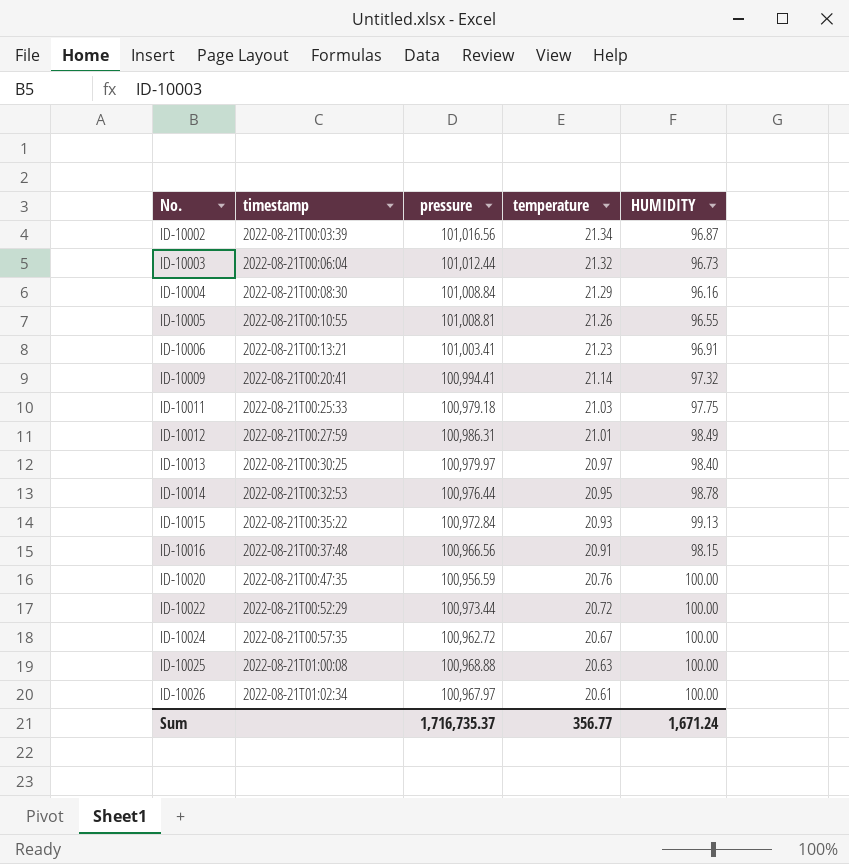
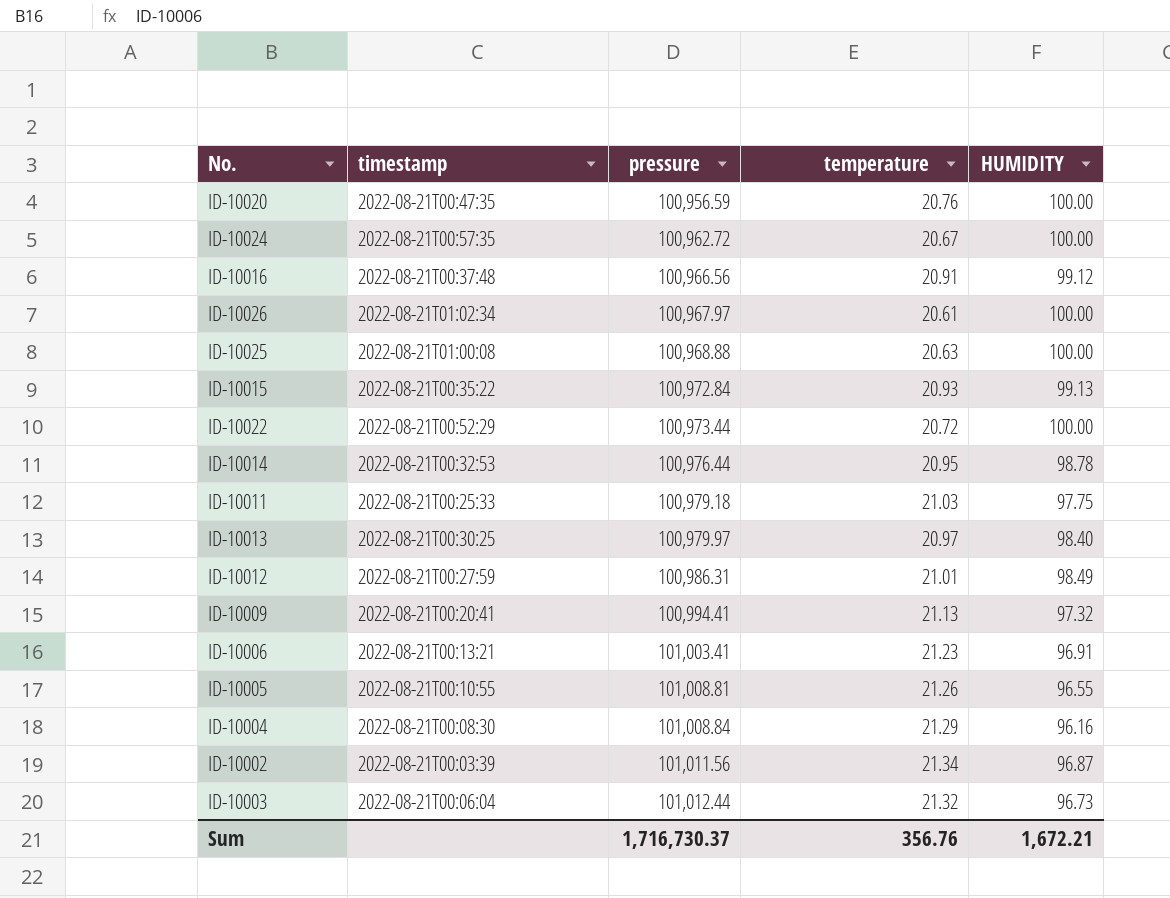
row order: No. ascending -> pressure ascending
ID-10016 | HUMIDITY: 98.15 -> 99.12
ID-10009 | temperature: 21.14 -> 21.13
ID-10002 | pressure: 101,016.56 -> 101,011.56
Sum | pressure: 1,716,735.37 -> 1,716,730.37
Sum | temperature: 356.77 -> 356.76
Sum | HUMIDITY: 1,671.24 -> 1,672.21

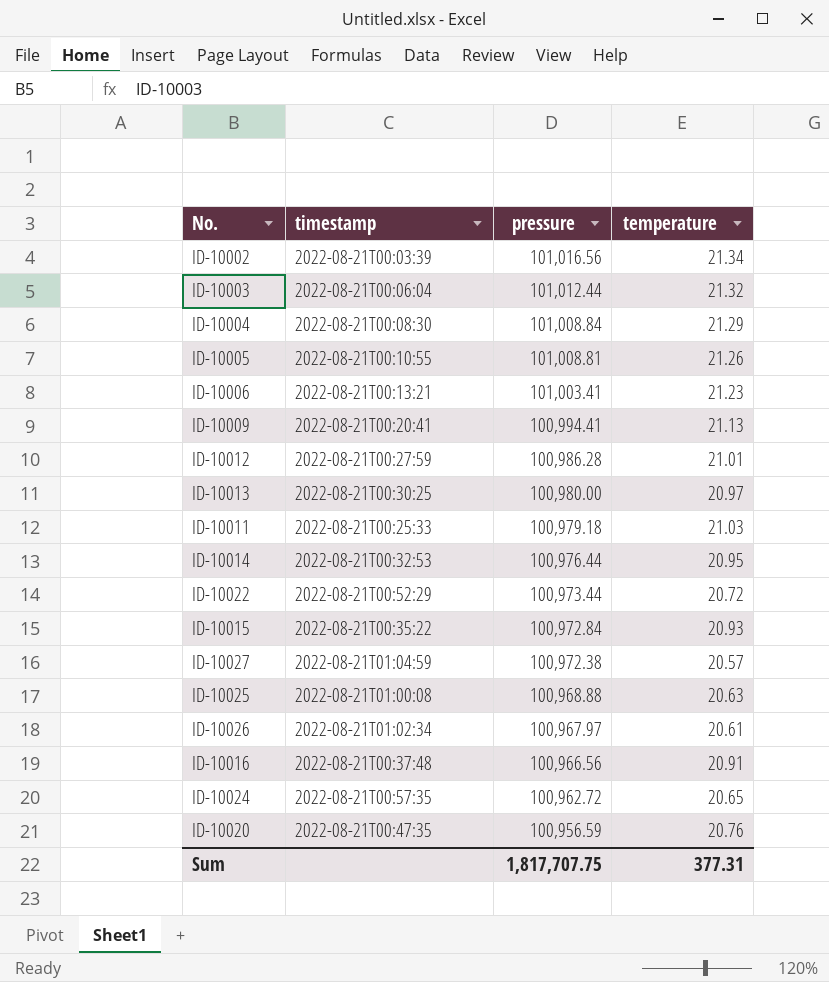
row order: pressure ascending -> pressure descending
column HUMIDITY | position: 5 -> none
ID-10002 | pressure: 101,011.56 -> 101,016.56
ID-10012 | pressure: 100,986.31 -> 100,986.28
ID-10013 | pressure: 100,979.97 -> 100,980.00
row ID-10027: none -> 2022-08-21T01:04:59 | 100,972.38 | 20.57
ID-10024 | temperature: 20.67 -> 20.65
Sum | pressure: 1,716,730.37 -> 1,817,707.75
Sum | temperature: 356.76 -> 377.31

